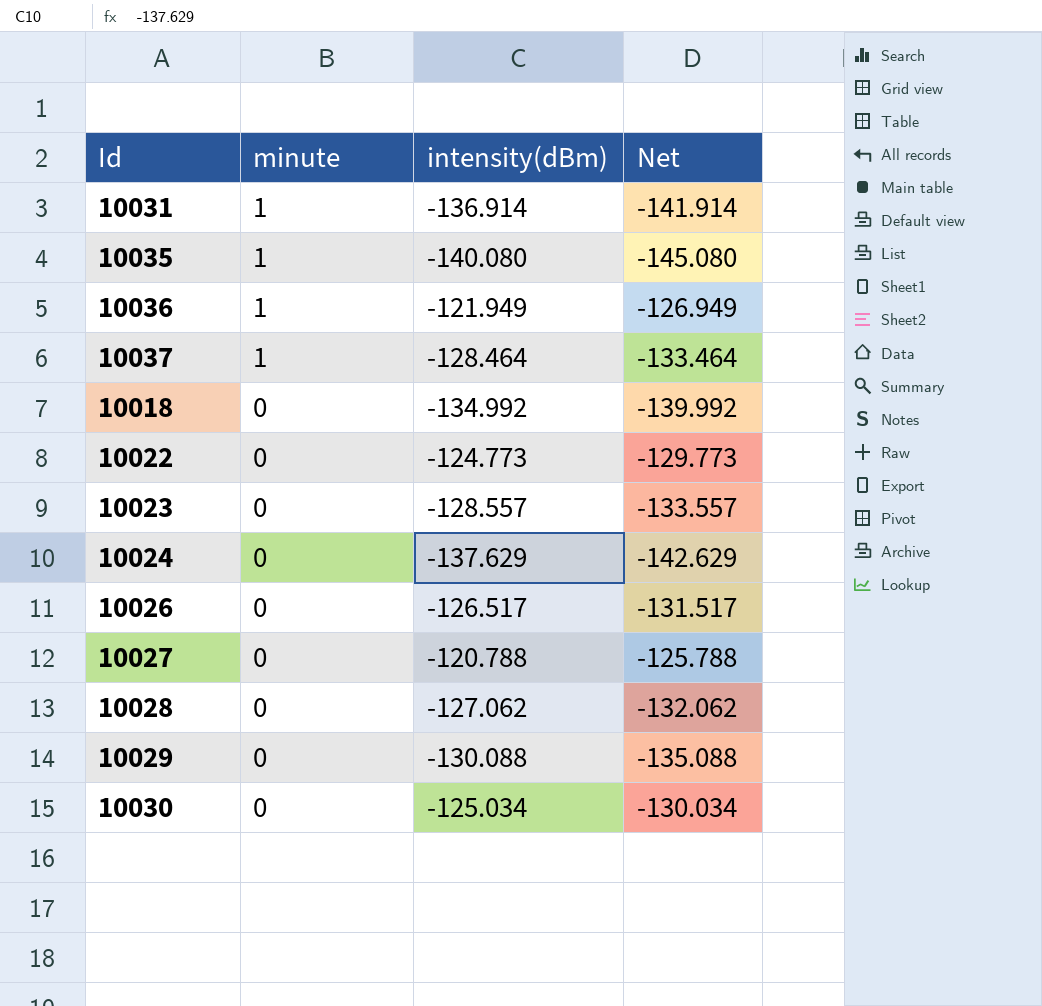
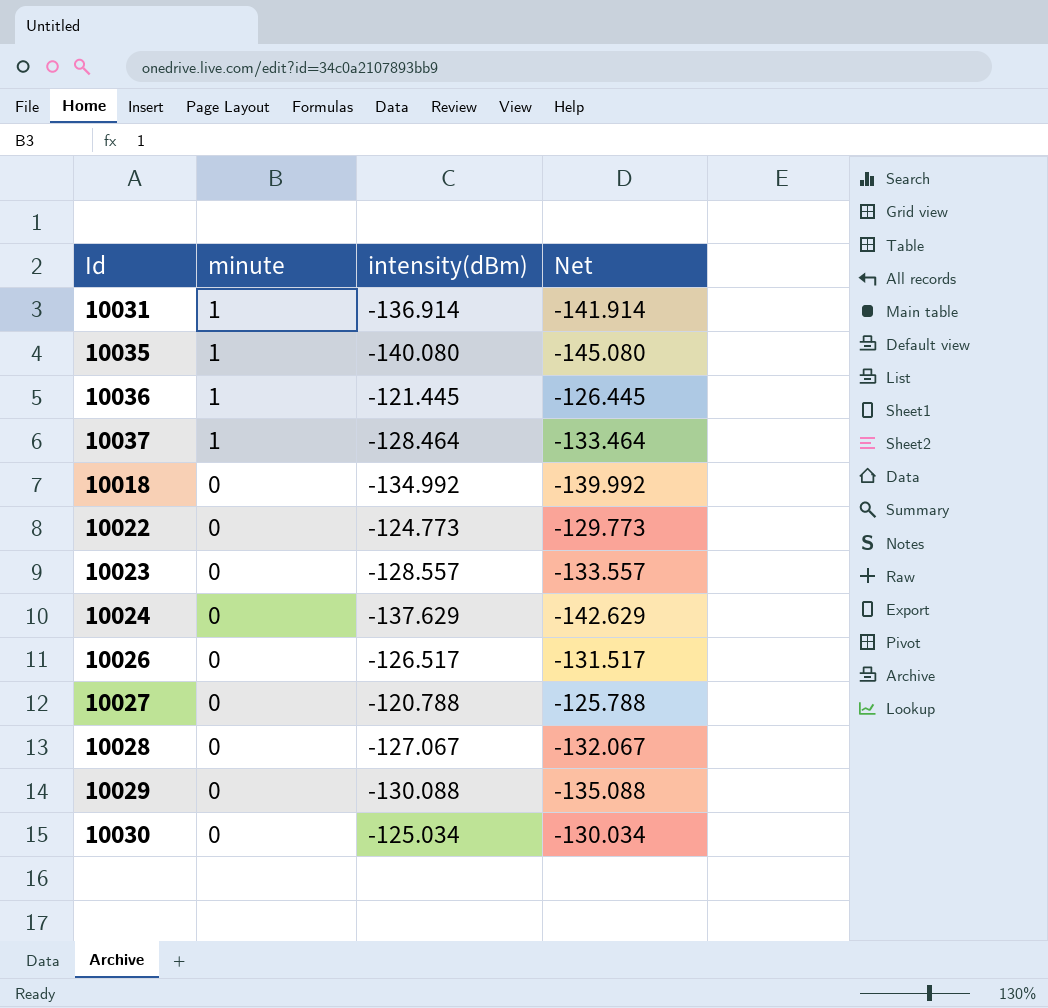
10036 | intensity(dBm): -121.949 -> -121.445
10036 | Net: -126.949 -> -126.445
10028 | intensity(dBm): -127.062 -> -127.067
10028 | Net: -132.062 -> -132.067

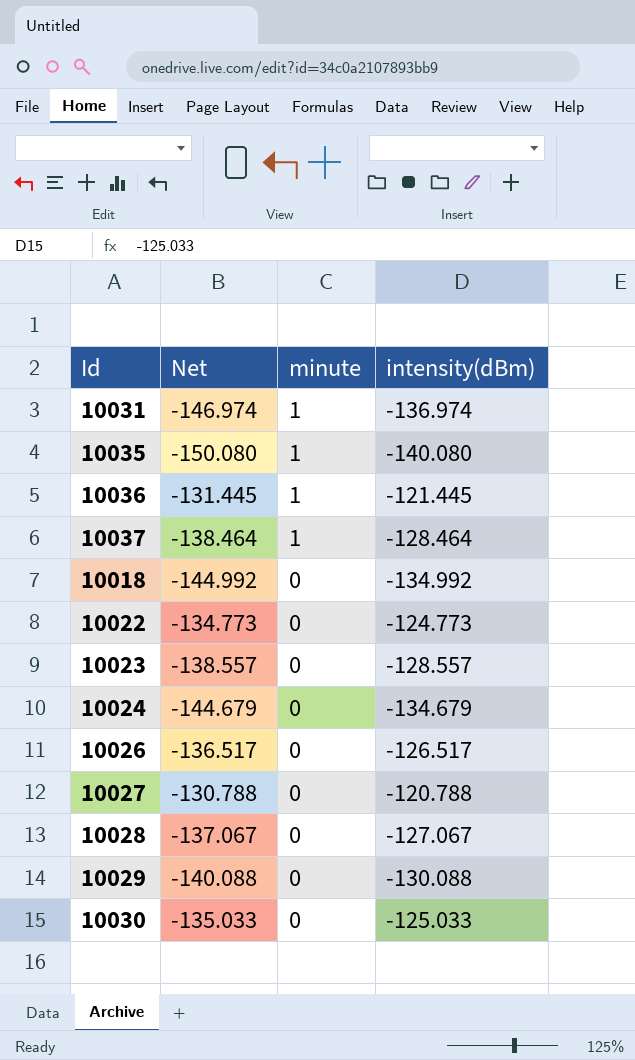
column Net | formula: [intensity(dBm)] - 5 -> [intensity(dBm)] - 10
column Net | position: 4 -> 2
10031 | intensity(dBm): -136.914 -> -136.974
10024 | intensity(dBm): -137.629 -> -134.679
10030 | intensity(dBm): -125.034 -> -125.033

